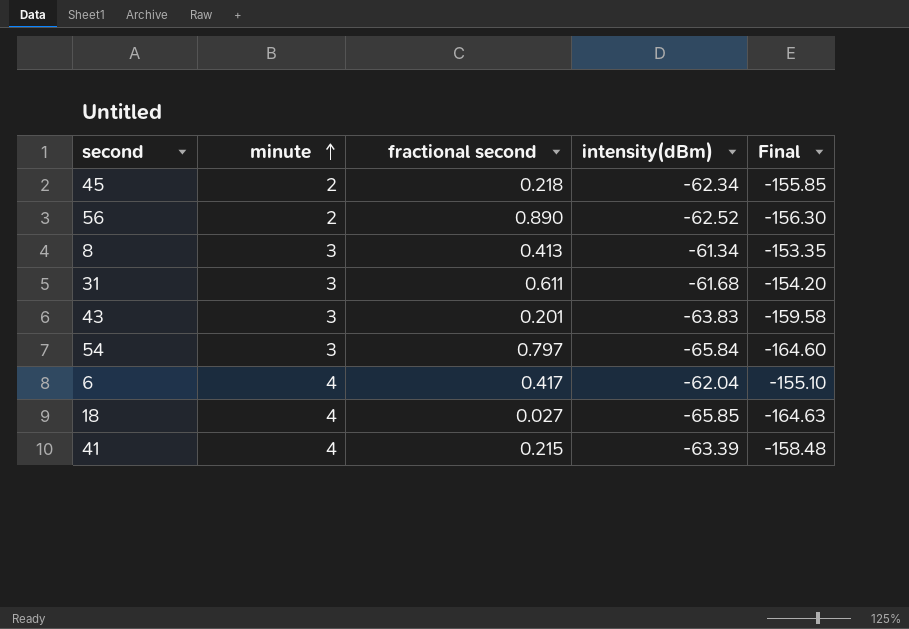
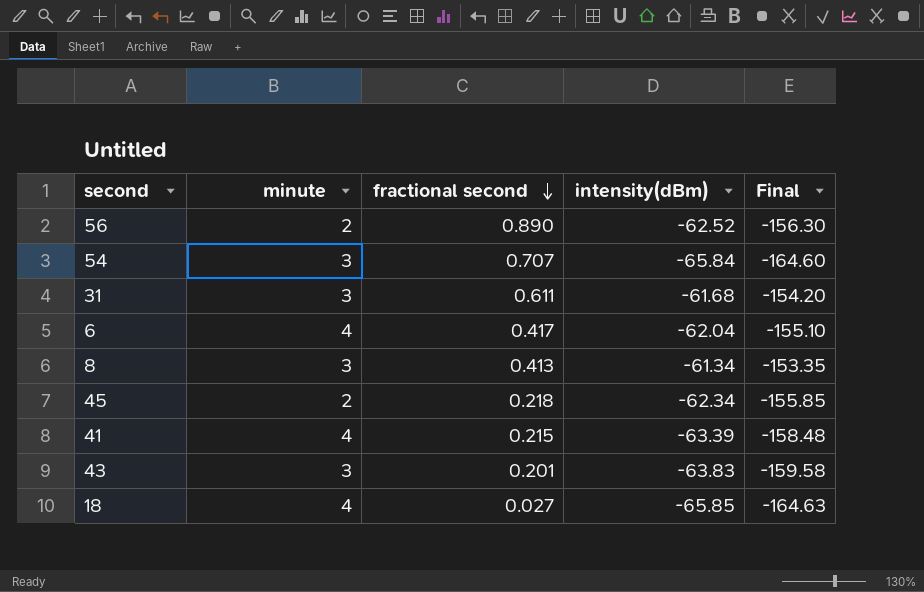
row order: minute ascending -> fractional second descending
54 | fractional second: 0.797 -> 0.707

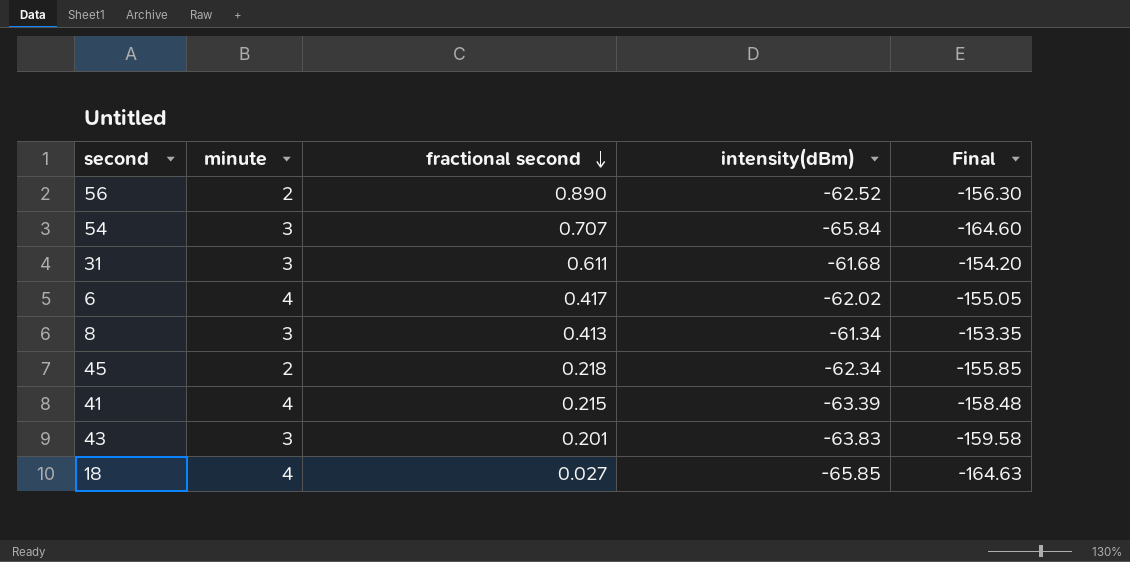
6 | intensity(dBm): -62.04 -> -62.02
6 | Final: -155.10 -> -155.05

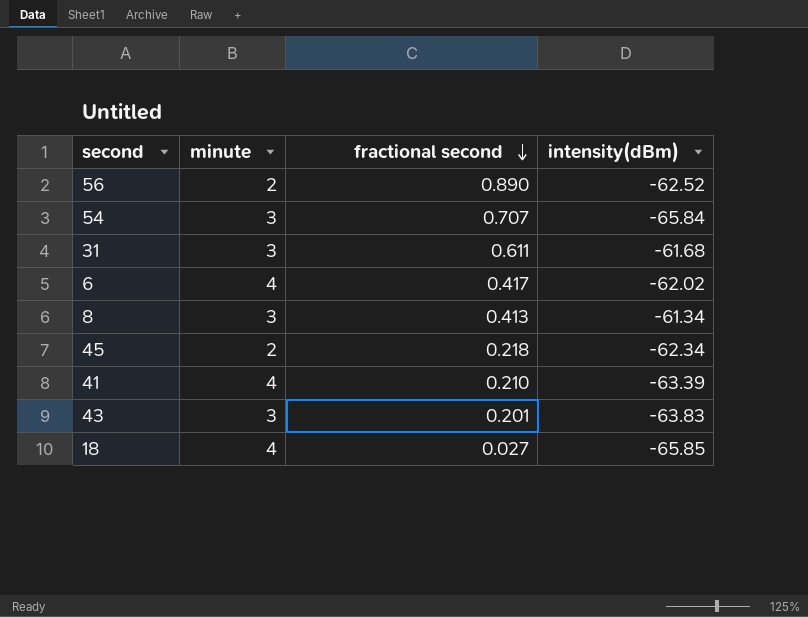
column Final | formula: [intensity(dBm)] * 2.5 -> none
41 | fractional second: 0.215 -> 0.210

